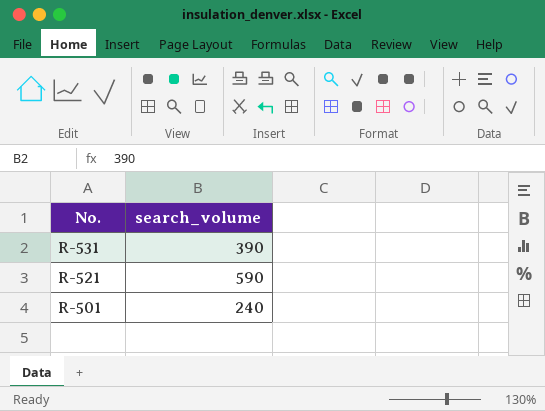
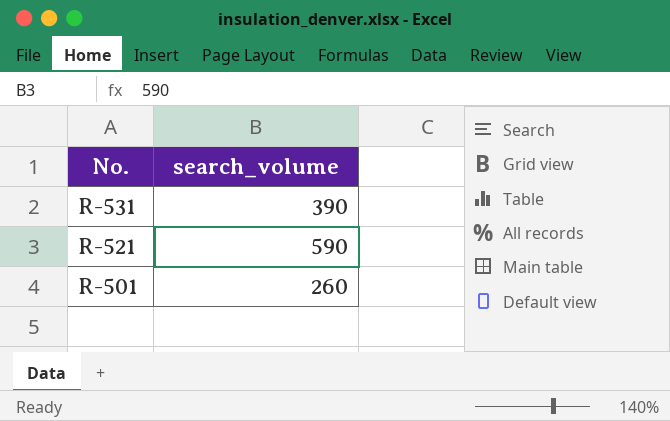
R-501 | search_volume: 240 -> 260

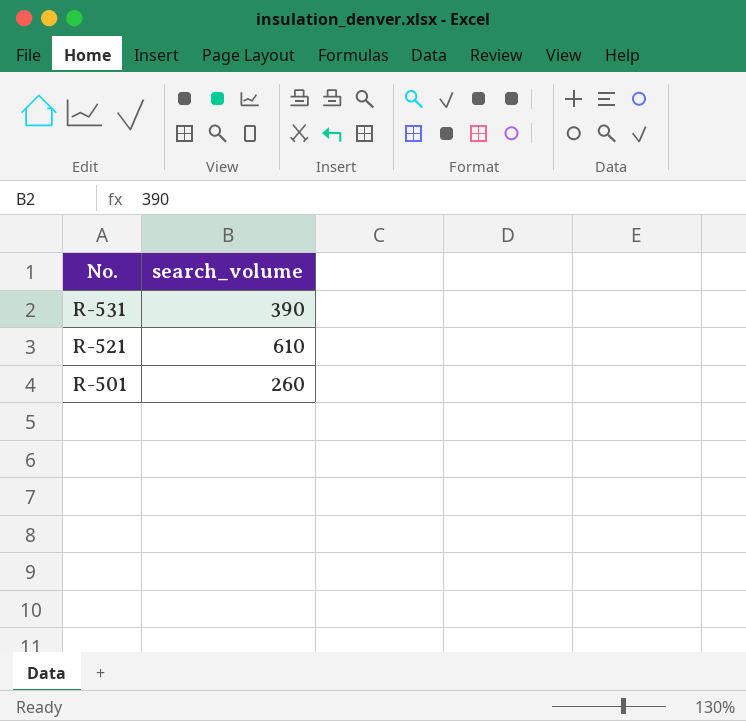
R-521 | search_volume: 590 -> 610

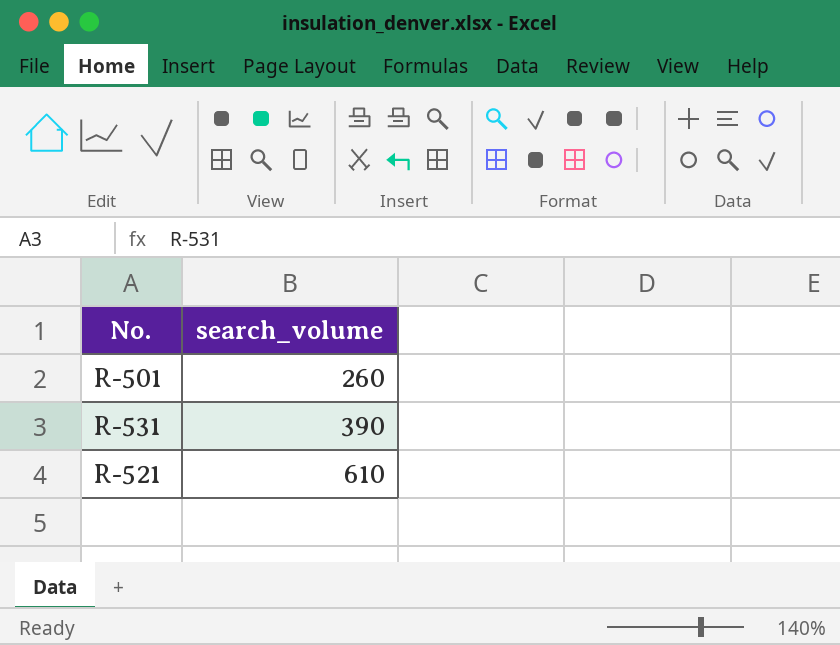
row order: No. descending -> search_volume ascending

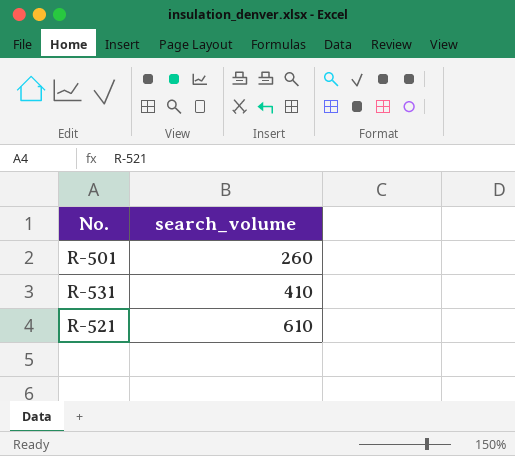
R-531 | search_volume: 390 -> 410

